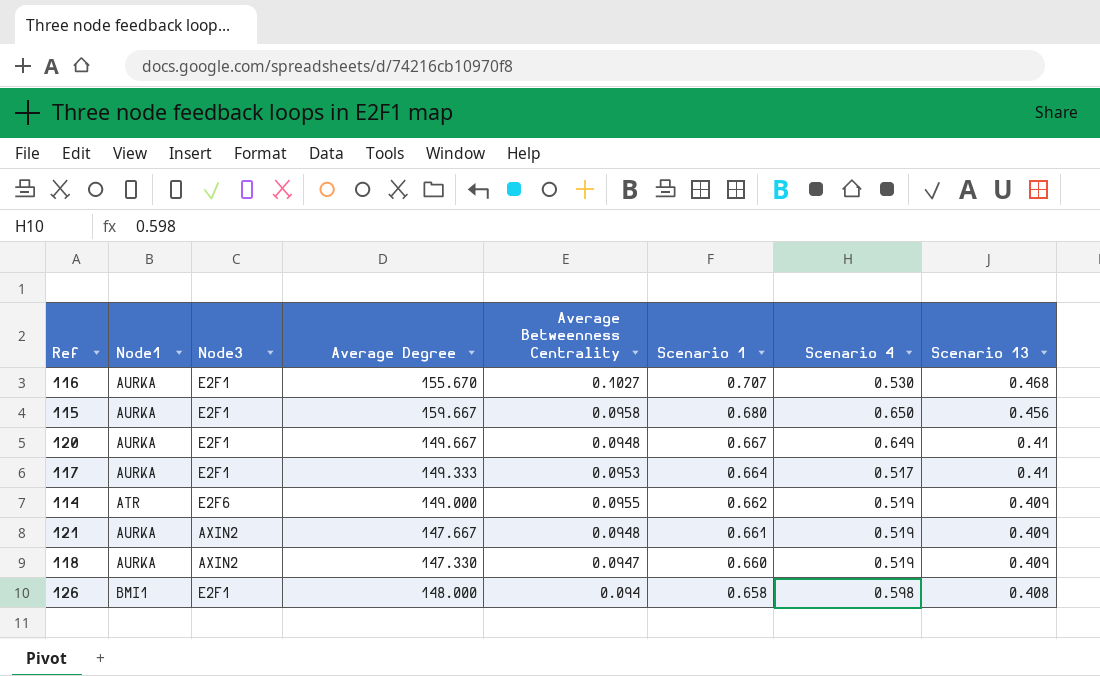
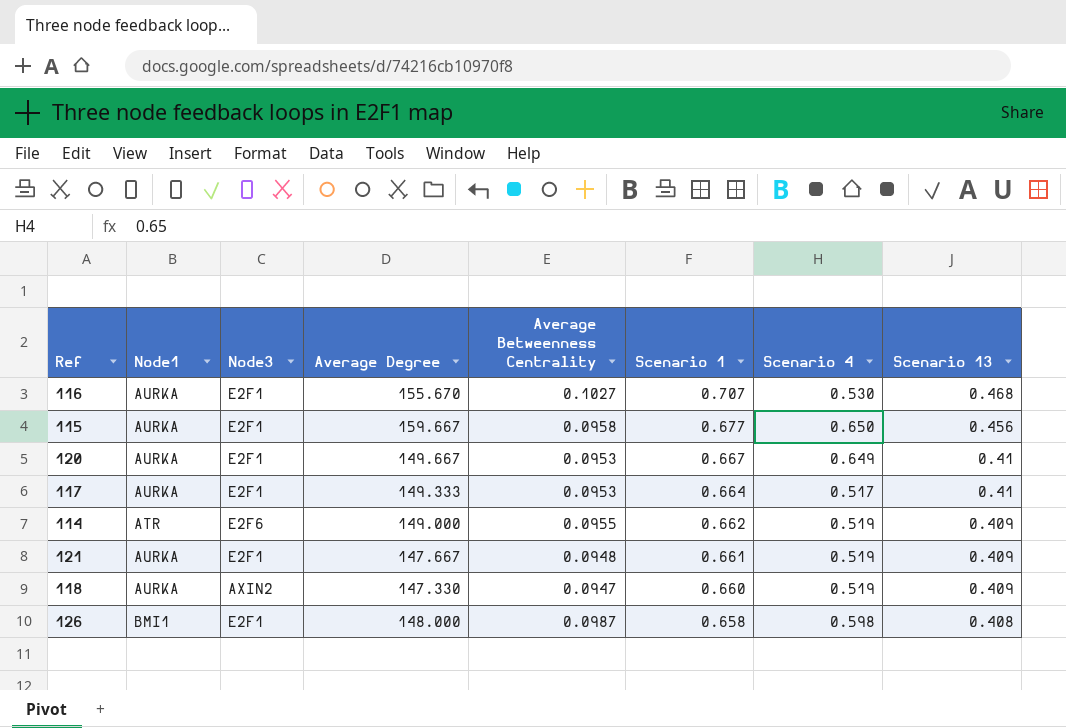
115 | Scenario 1: 0.680 -> 0.677
120 | Average Betweenness Centrality: 0.0948 -> 0.0953
121 | Node3: AXIN2 -> E2F1
126 | Average Betweenness Centrality: 0.094 -> 0.0987

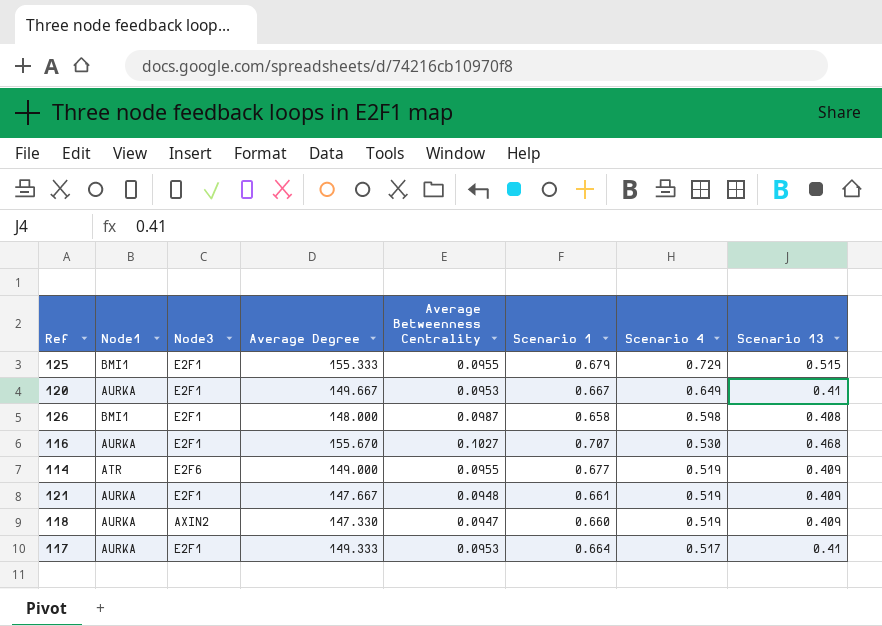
row order: Scenario 1 descending -> Scenario 4 descending
row 115: AURKA | E2F1 | 159.667 | 0.0958 | 0.677 | 0.650 | 0.456 -> none
row 125: none -> BMI1 | E2F1 | 155.333 | 0.0955 | 0.679 | 0.729 | 0.515
114 | Scenario 1: 0.662 -> 0.677

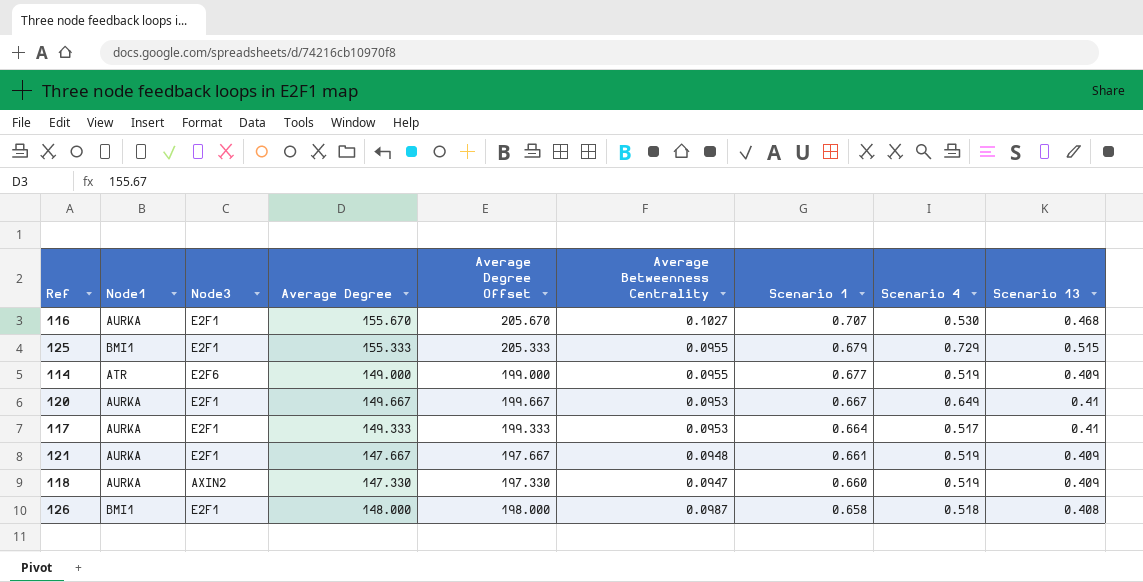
row order: Scenario 4 descending -> Scenario 1 descending
column Average Degree Offset | formula: none -> [Average Degree] + 50
126 | Scenario 4: 0.598 -> 0.518

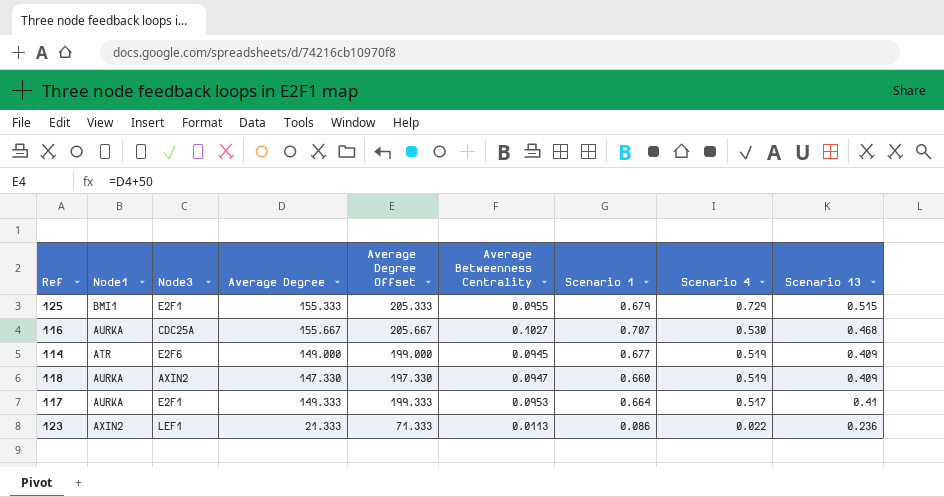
row order: Scenario 1 descending -> Scenario 4 descending
row 120: AURKA | E2F1 | 149.667 | 199.667 | 0.0953 | 0.667 | 0.649 | 0.41 -> none
row 121: AURKA | E2F1 | 147.667 | 197.667 | 0.0948 | 0.661 | 0.519 | 0.409 -> none
row 126: BMI1 | E2F1 | 148.000 | 198.000 | 0.0987 | 0.658 | 0.518 | 0.408 -> none
116 | Node3: E2F1 -> CDC25A
116 | Average Degree: 155.670 -> 155.667
116 | Average Degree Offset: 205.670 -> 205.667
114 | Average Betweenness Centrality: 0.0955 -> 0.0945
row 123: none -> AXIN2 | LEF1 | 21.333 | 71.333 | 0.0113 | 0.086 | 0.022 | 0.236

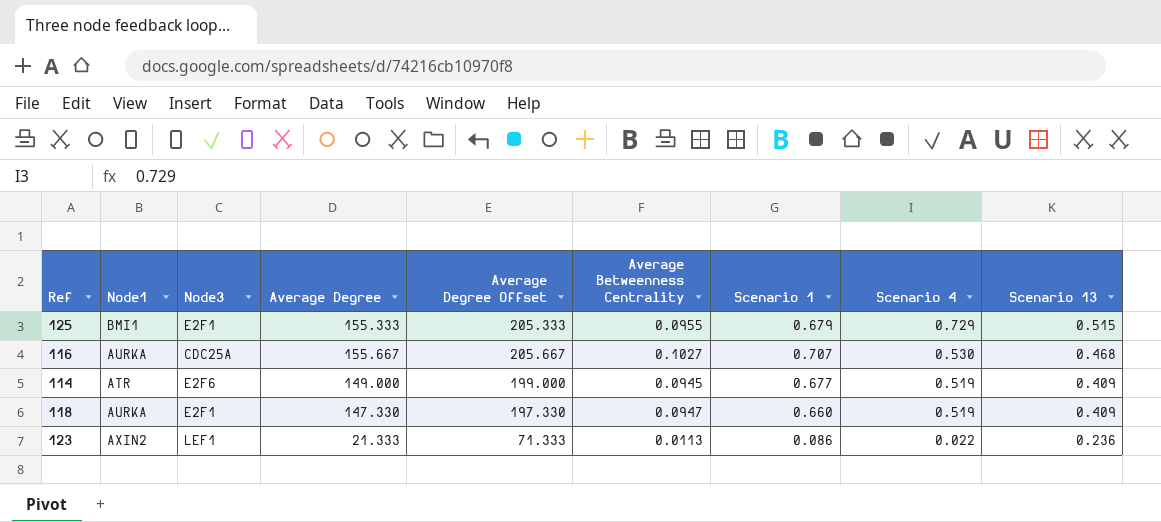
row 117: AURKA | E2F1 | 149.333 | 199.333 | 0.0953 | 0.664 | 0.517 | 0.41 -> none
118 | Node3: AXIN2 -> E2F1

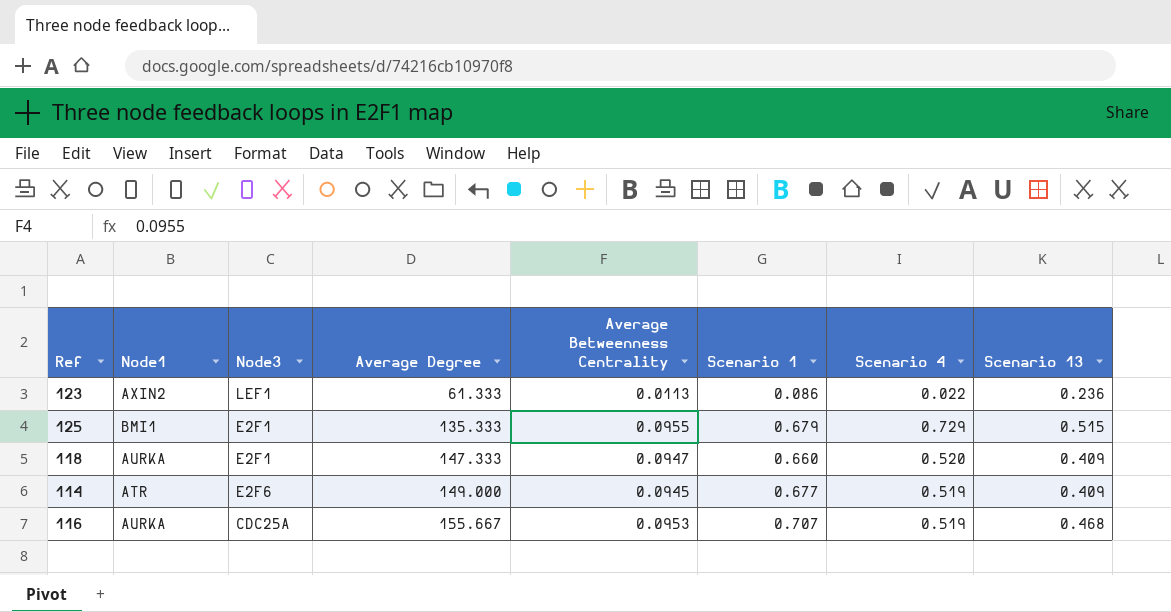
row order: Scenario 4 descending -> Average Degree ascending
column Average Degree Offset | formula: [Average Degree] + 50 -> none
123 | Average Degree: 21.333 -> 61.333
125 | Average Degree: 155.333 -> 135.333
118 | Average Degree: 147.330 -> 147.333
118 | Scenario 4: 0.519 -> 0.520
116 | Average Betweenness Centrality: 0.1027 -> 0.0953
116 | Scenario 4: 0.530 -> 0.519

